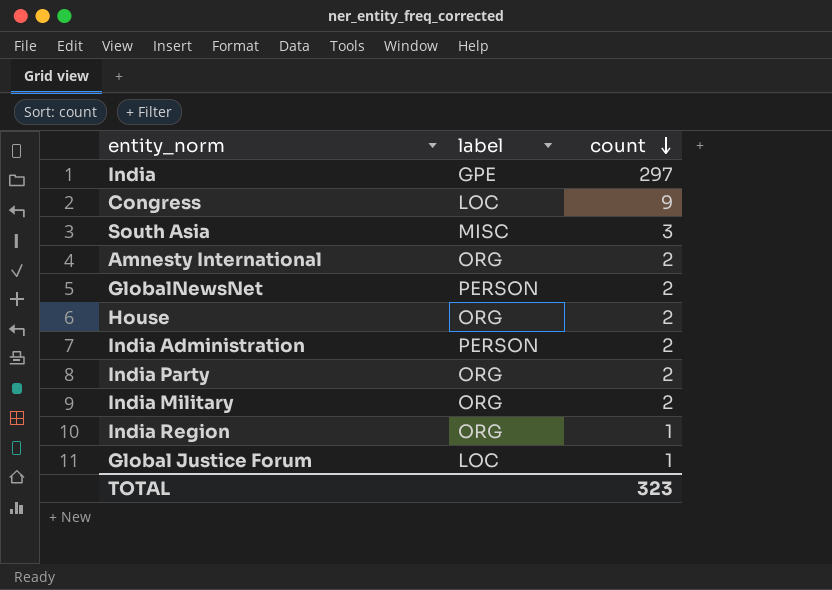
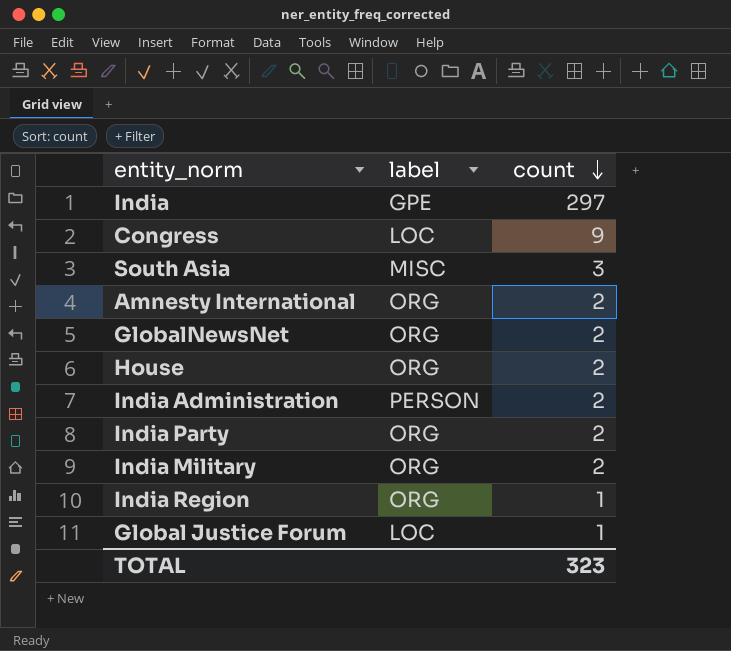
GlobalNewsNet | label: PERSON -> ORG

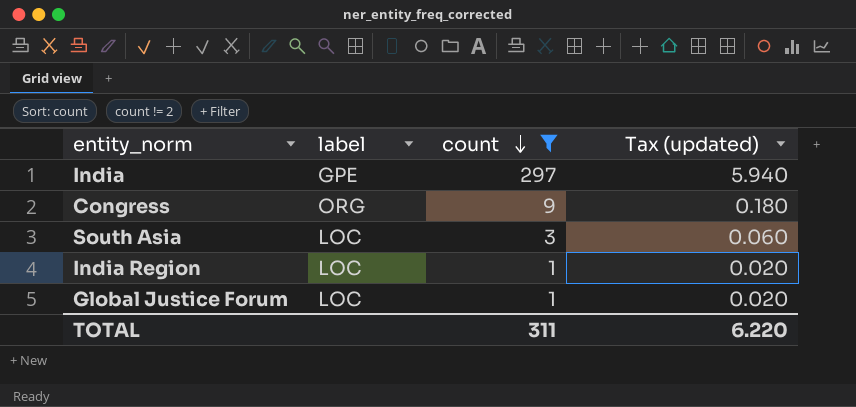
filter: none -> count != 2
column Tax (updated) | formula: none -> [count] * 0.02
Congress | label: LOC -> ORG
South Asia | label: MISC -> LOC
India Region | label: ORG -> LOC
TOTAL | count: 323 -> 311

